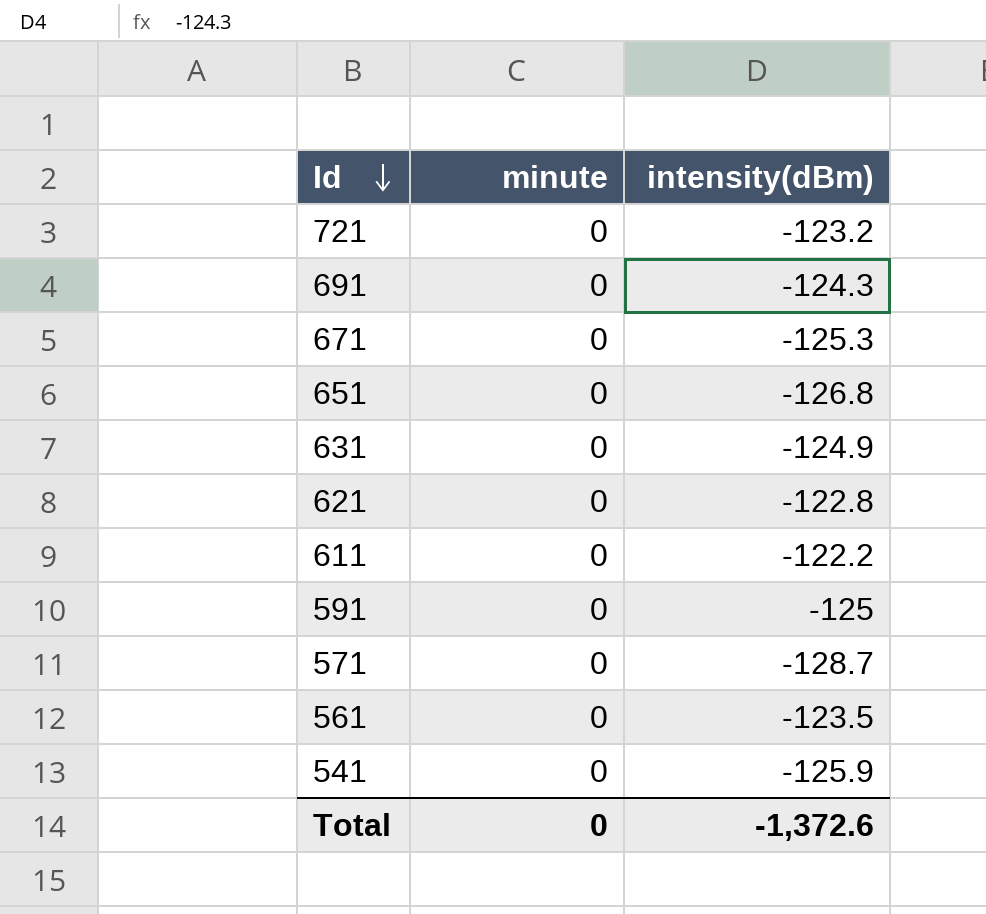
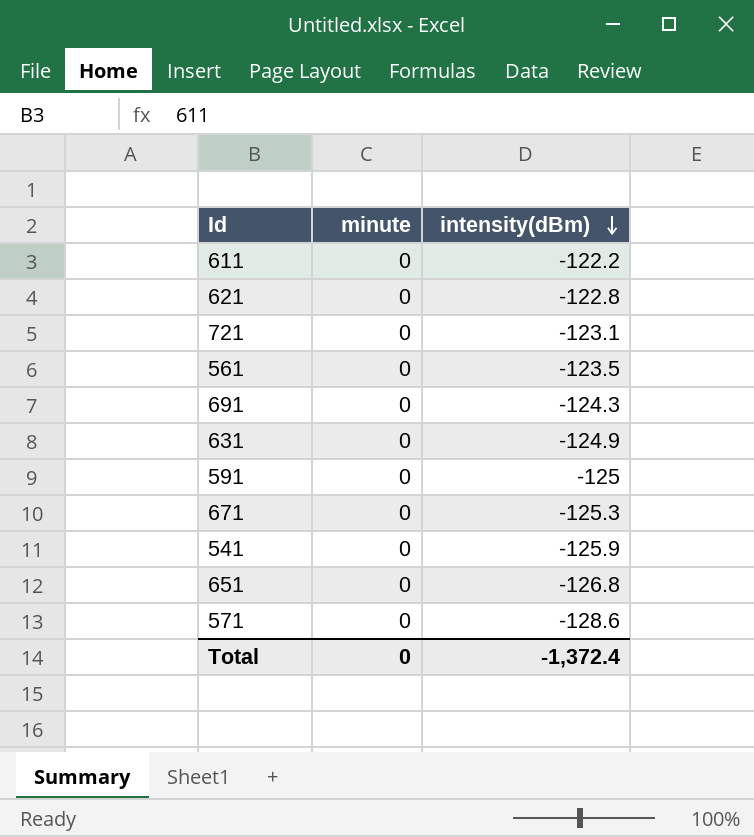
row order: Id descending -> intensity(dBm) descending
721 | intensity(dBm): -123.2 -> -123.1
571 | intensity(dBm): -128.7 -> -128.6
Total | intensity(dBm): -1,372.6 -> -1,372.4

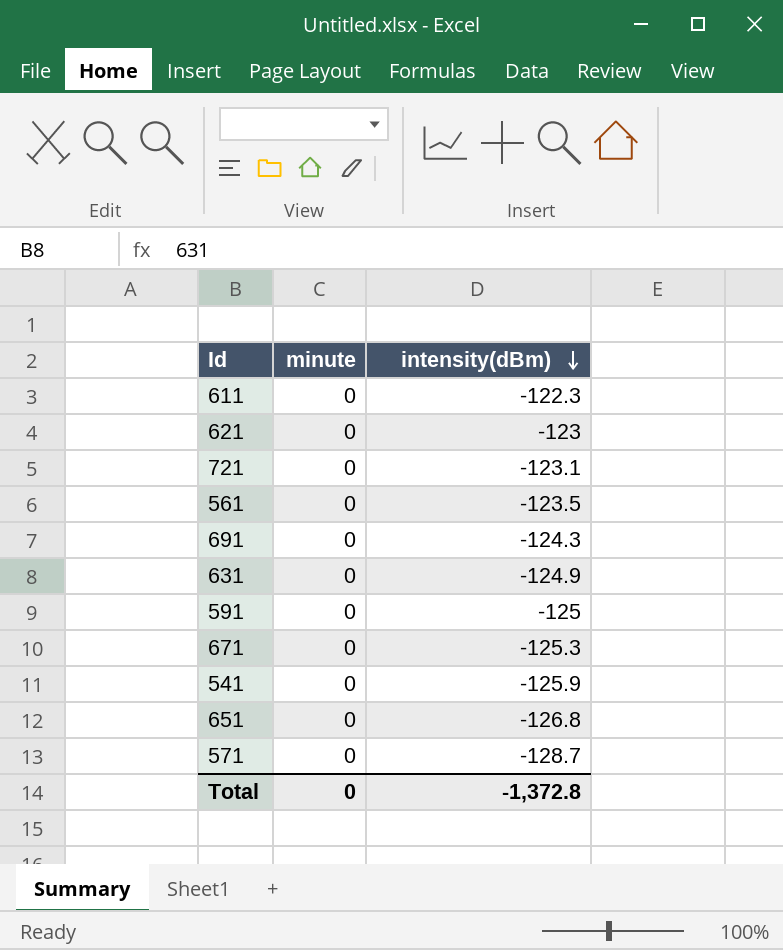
611 | intensity(dBm): -122.2 -> -122.3
621 | intensity(dBm): -122.8 -> -123
571 | intensity(dBm): -128.6 -> -128.7
Total | intensity(dBm): -1,372.4 -> -1,372.8

